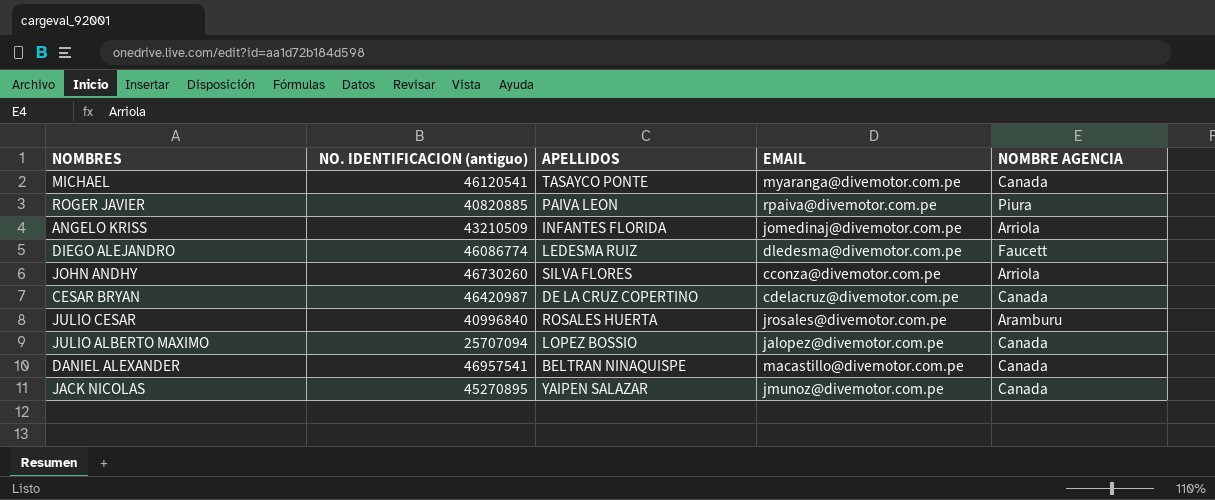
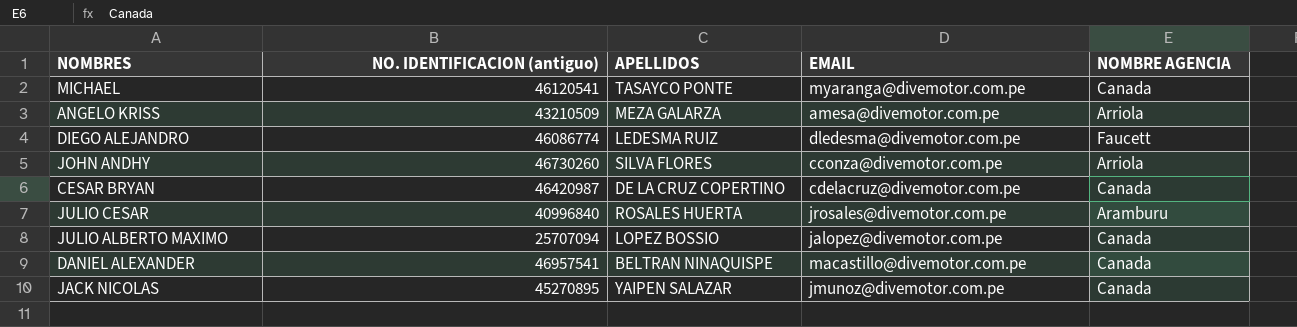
row ROGER JAVIER: 40820885 | PAIVA LEON | rpaiva@divemotor.com.pe | Piura -> none
ANGELO KRISS | APELLIDOS: INFANTES FLORIDA -> MEZA GALARZA
ANGELO KRISS | EMAIL: jomedinaj@divemotor.com.pe -> amesa@divemotor.com.pe

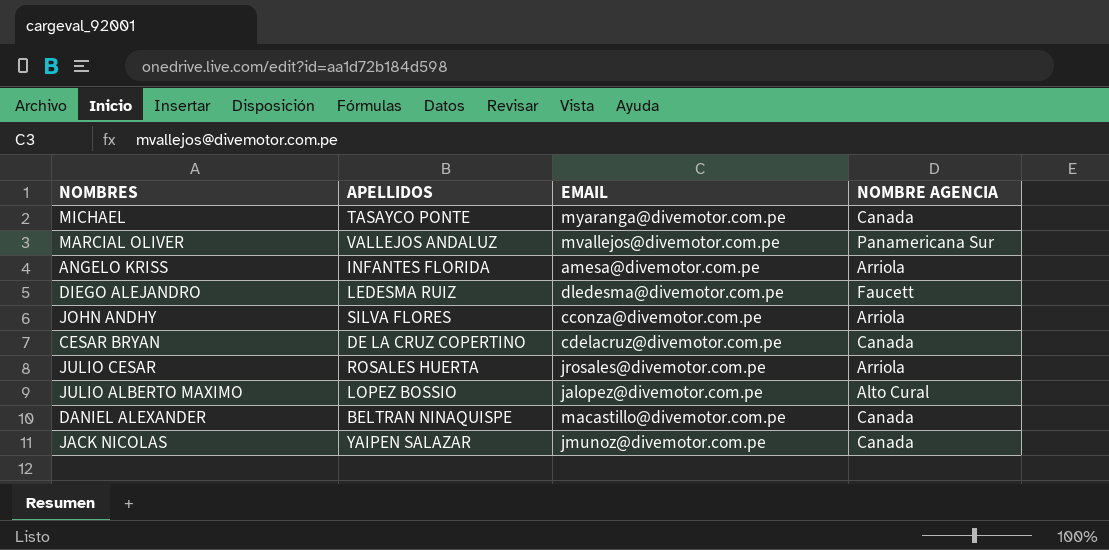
column NO. IDENTIFICACION (antiguo) | position: 2 -> none
row MARCIAL OLIVER: none -> VALLEJOS ANDALUZ | mvallejos@divemotor.com.pe | Panamericana Sur
ANGELO KRISS | APELLIDOS: MEZA GALARZA -> INFANTES FLORIDA
JULIO CESAR | NOMBRE AGENCIA: Aramburu -> Arriola
JULIO ALBERTO MAXIMO | NOMBRE AGENCIA: Canada -> Alto Cural

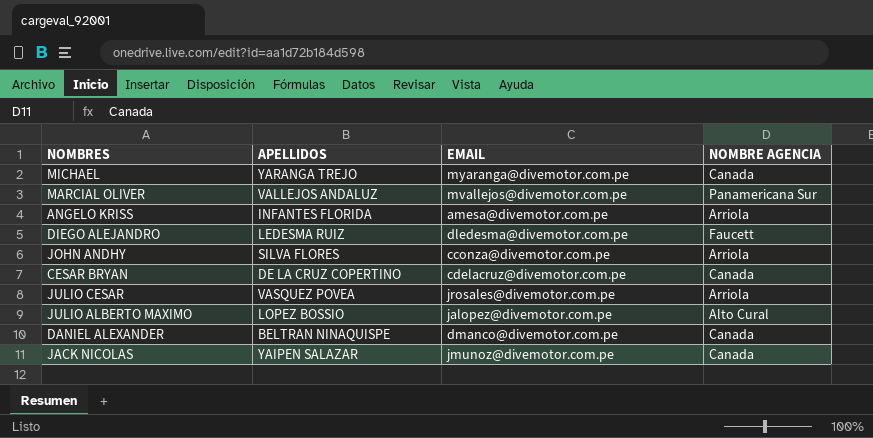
MICHAEL | APELLIDOS: TASAYCO PONTE -> YARANGA TREJO
JULIO CESAR | APELLIDOS: ROSALES HUERTA -> VASQUEZ POVEA
DANIEL ALEXANDER | EMAIL: macastillo@divemotor.com.pe -> dmanco@divemotor.com.pe

